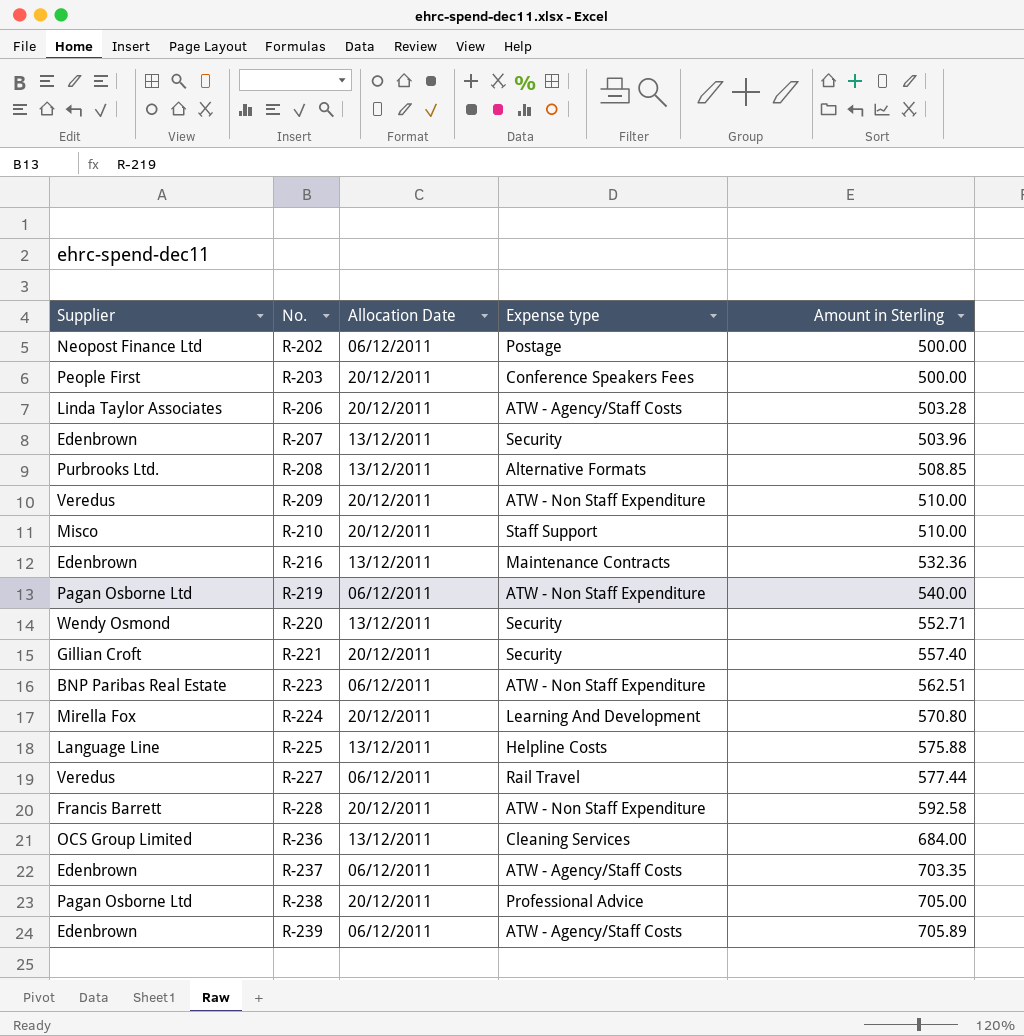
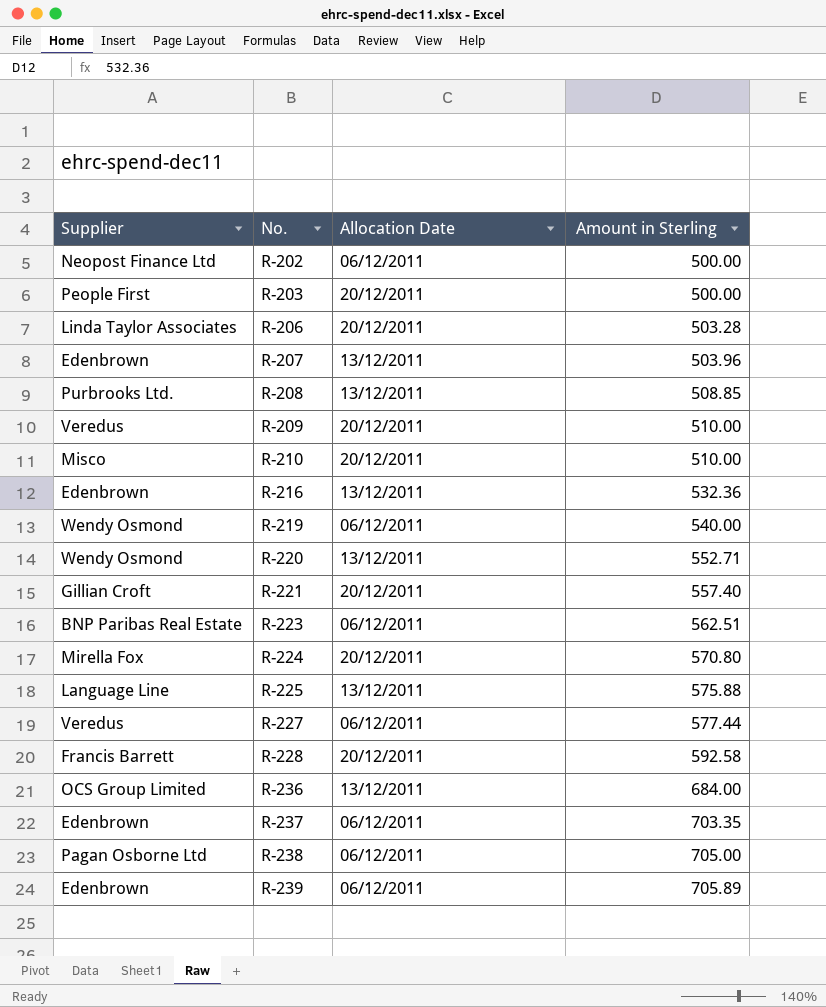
column Expense type | position: 4 -> none
R-219 | Supplier: Pagan Osborne Ltd -> Wendy Osmond
R-238 | Allocation Date: 20/12/2011 -> 06/12/2011

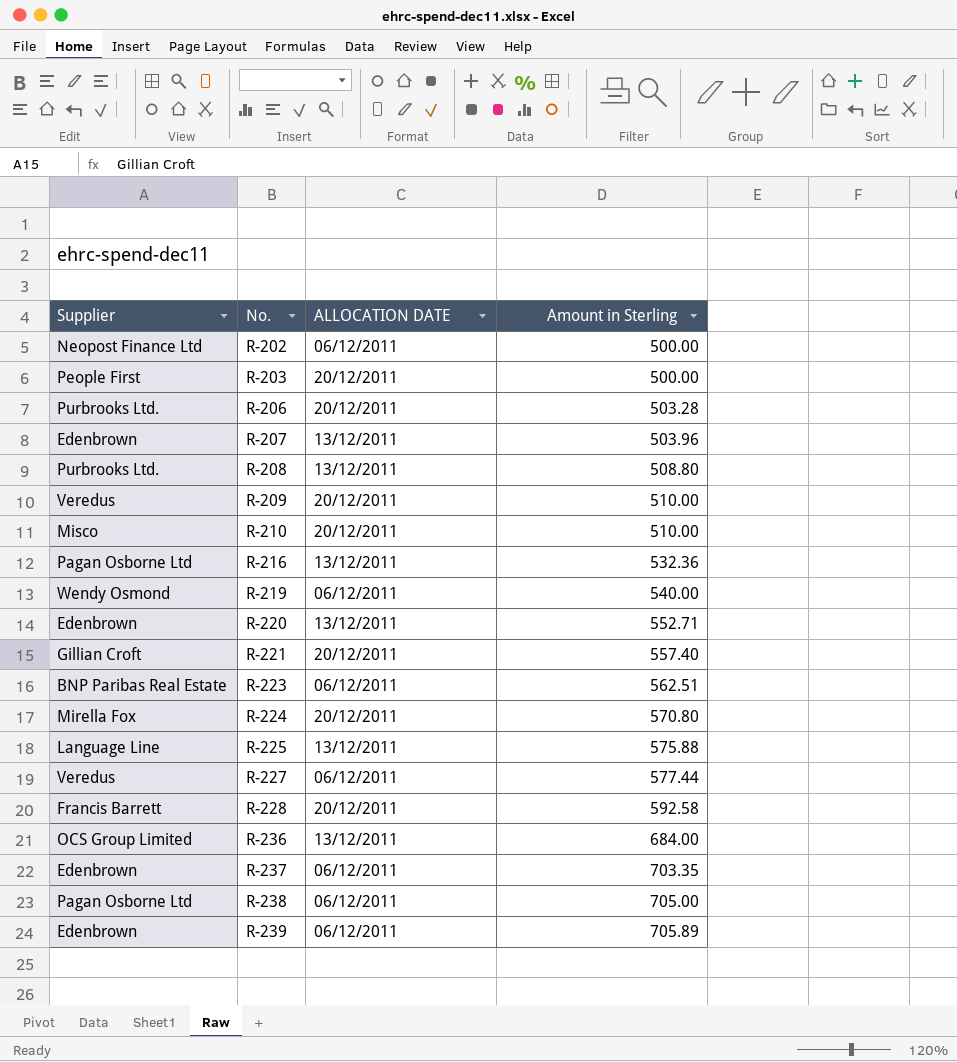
column name: Allocation Date -> ALLOCATION DATE
R-206 | Supplier: Linda Taylor Associates -> Purbrooks Ltd.
R-208 | Amount in Sterling: 508.85 -> 508.80
R-216 | Supplier: Edenbrown -> Pagan Osborne Ltd
R-220 | Supplier: Wendy Osmond -> Edenbrown

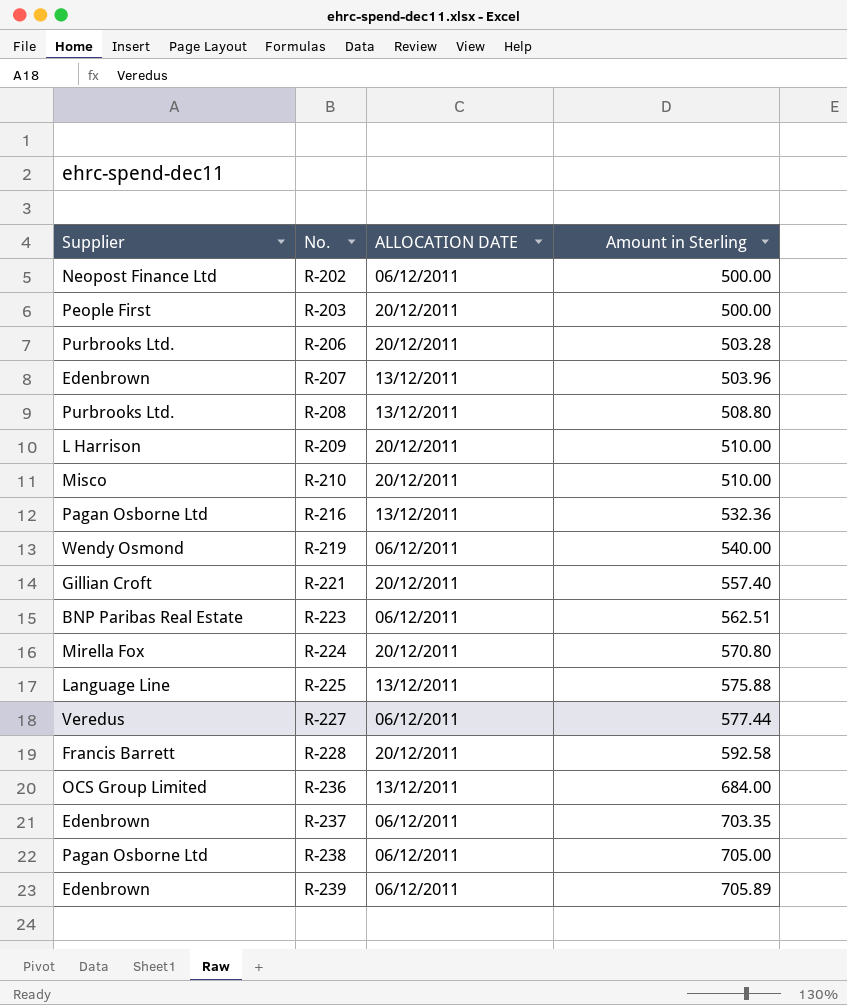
row R-220: Edenbrown | 13/12/2011 | 552.71 -> none
R-209 | Supplier: Veredus -> L Harrison

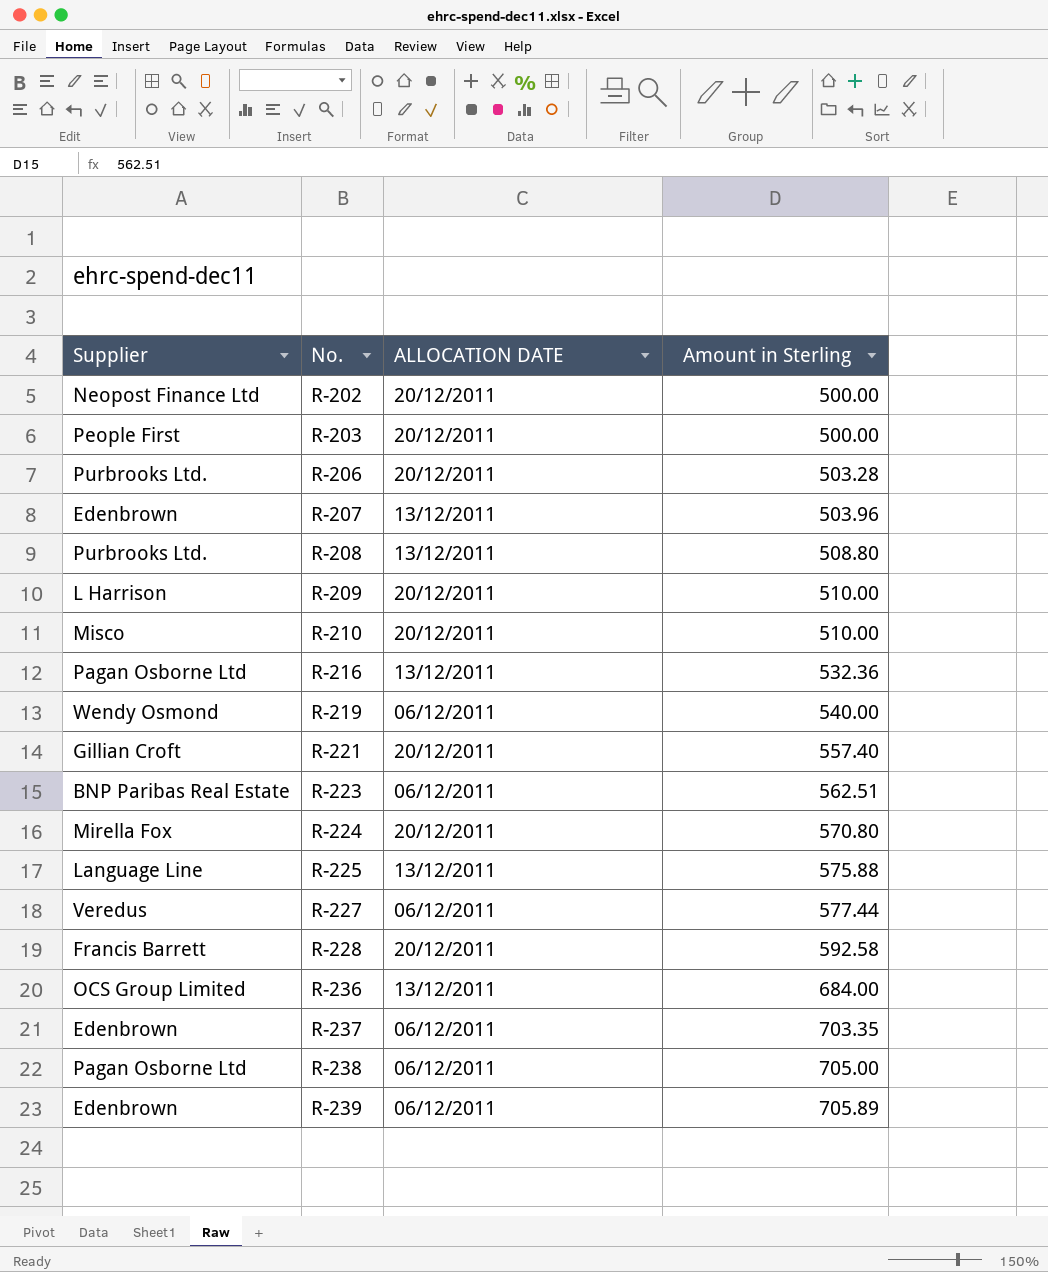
R-202 | ALLOCATION DATE: 06/12/2011 -> 20/12/2011

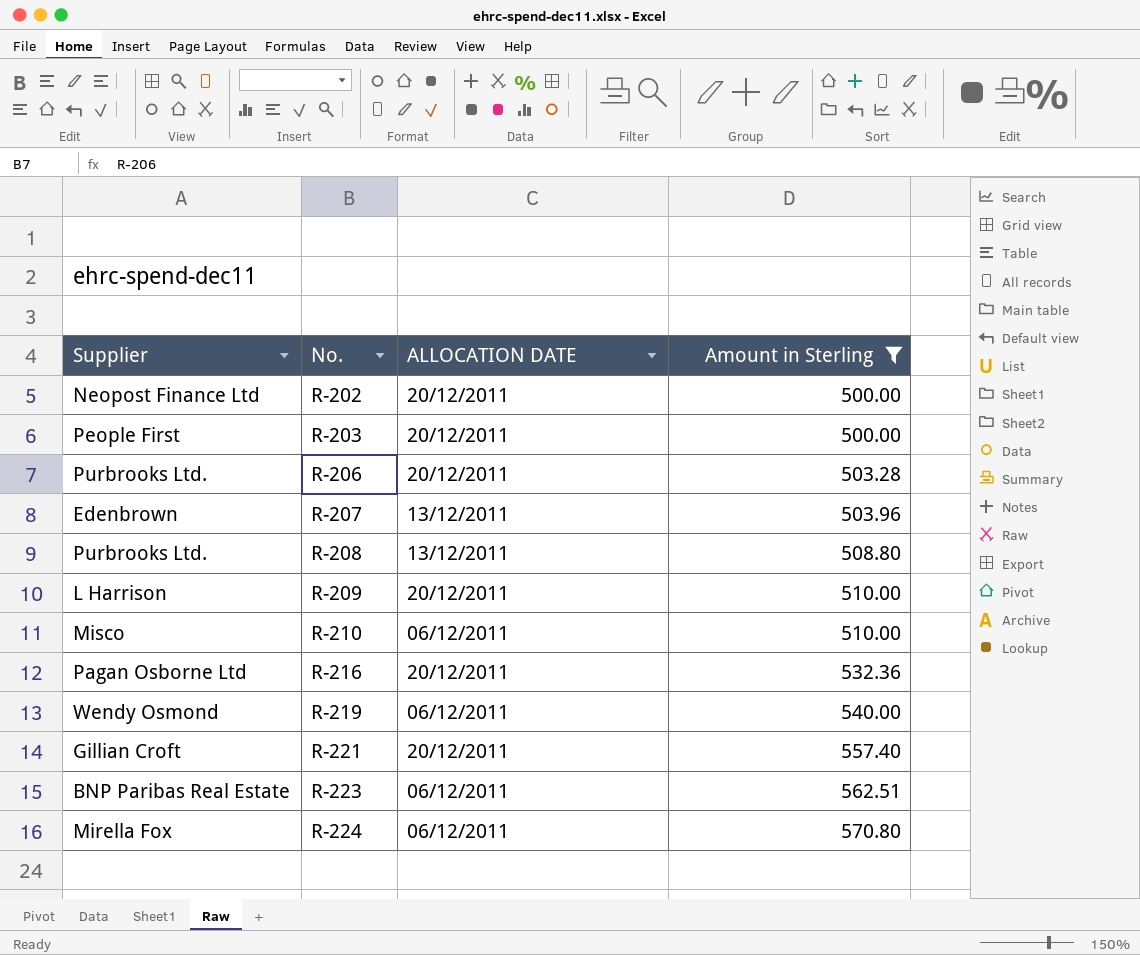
filter: none -> Amount in Sterling <= 570.80
R-210 | ALLOCATION DATE: 20/12/2011 -> 06/12/2011
R-216 | ALLOCATION DATE: 13/12/2011 -> 20/12/2011
R-224 | ALLOCATION DATE: 20/12/2011 -> 06/12/2011

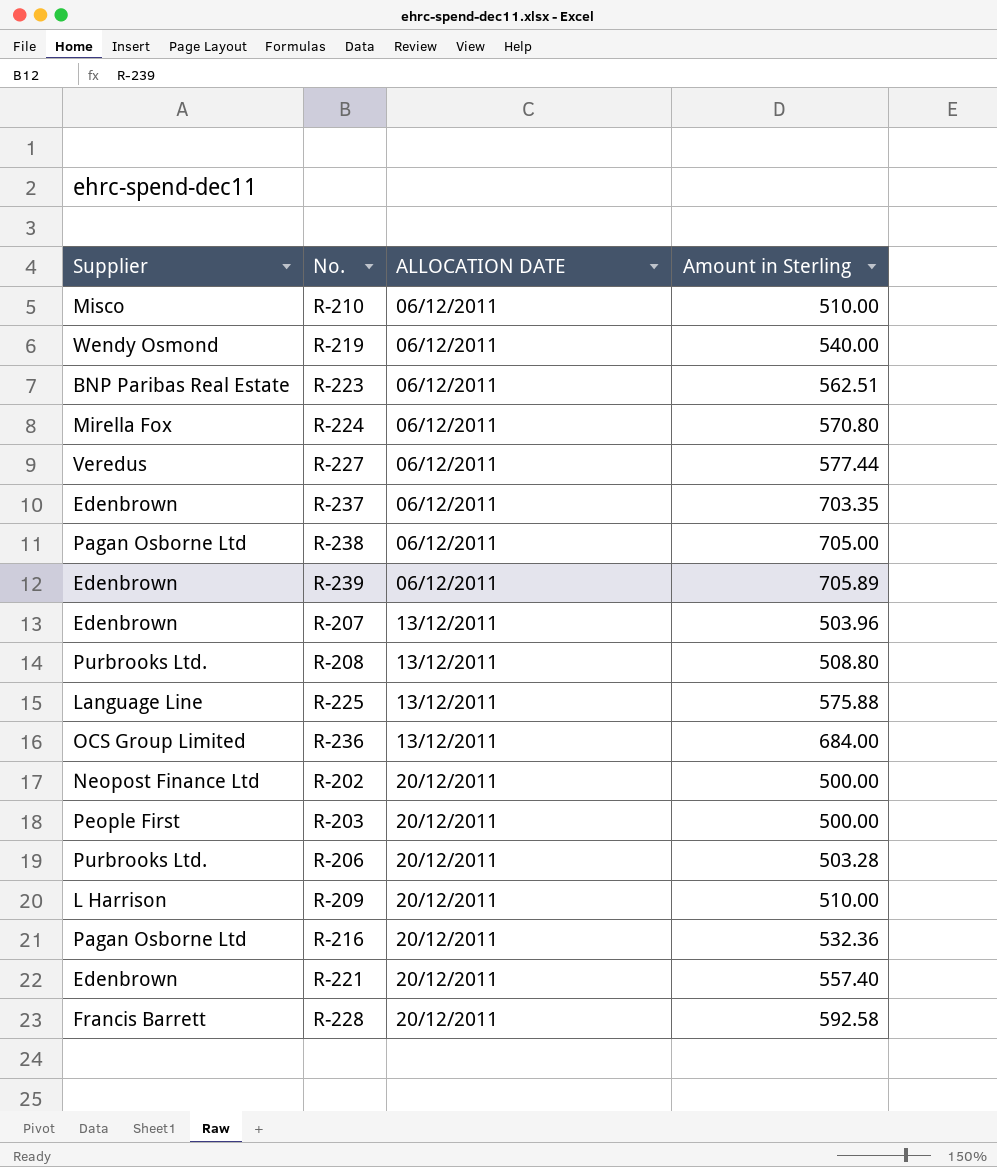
filter: Amount in Sterling <= 570.80 -> none
row order: No. ascending -> ALLOCATION DATE ascending
R-221 | Supplier: Gillian Croft -> Edenbrown

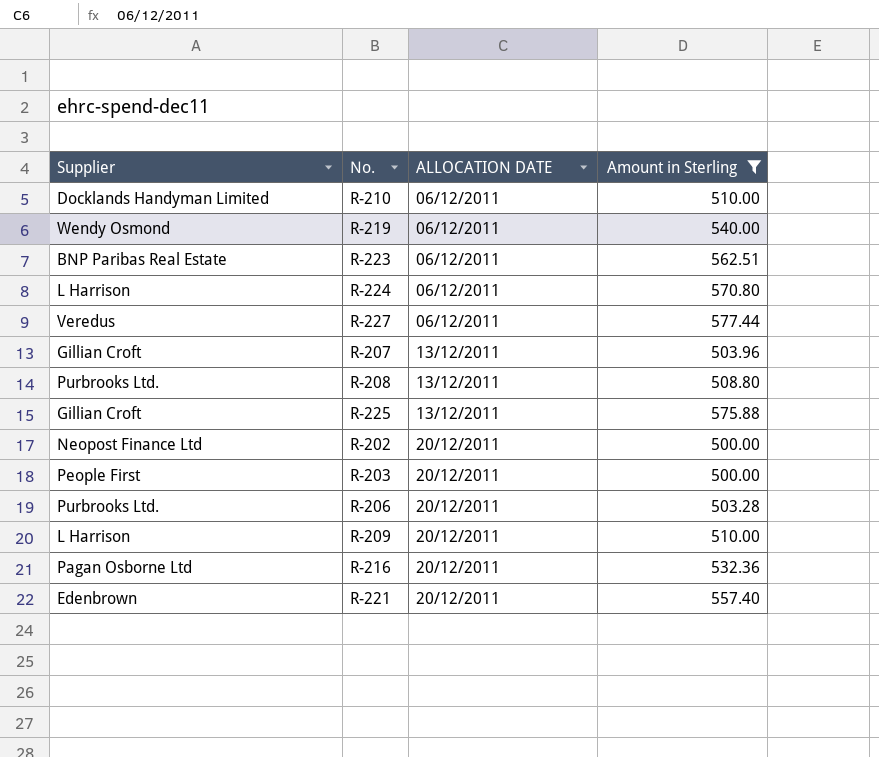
filter: none -> Amount in Sterling <= 577.44
R-210 | Supplier: Misco -> Docklands Handyman Limited
R-224 | Supplier: Mirella Fox -> L Harrison
R-207 | Supplier: Edenbrown -> Gillian Croft
R-225 | Supplier: Language Line -> Gillian Croft

